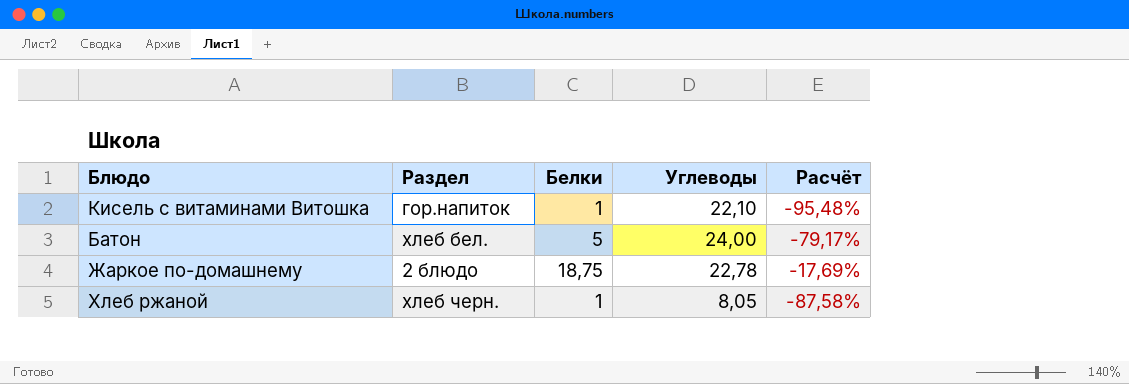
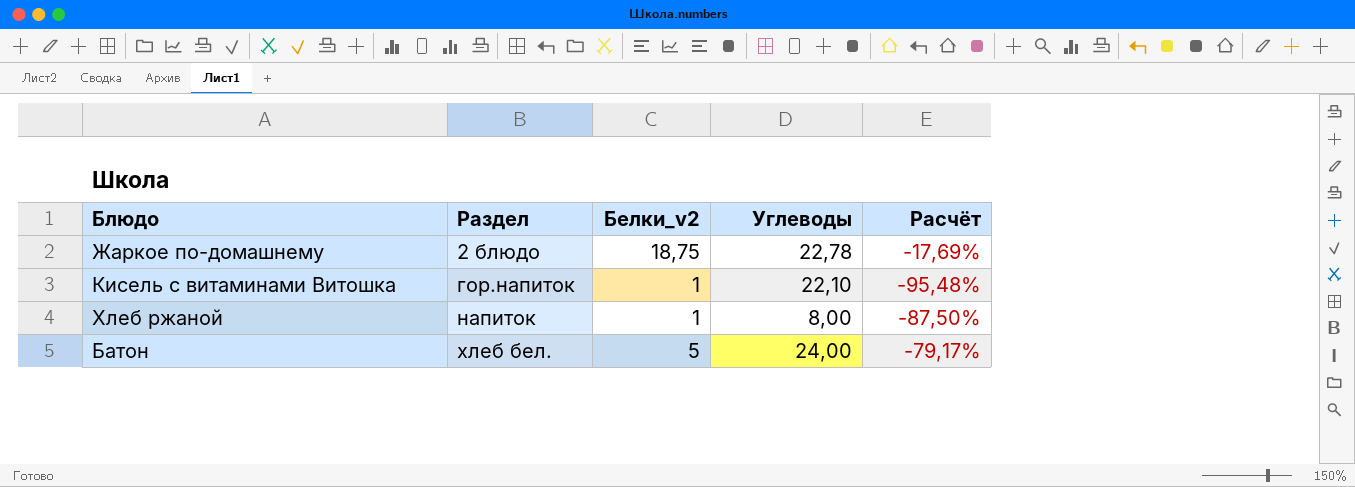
row order: none -> Раздел ascending
column name: Белки -> Белки_v2
Хлеб ржаной | Раздел: хлеб черн. -> напиток
Хлеб ржаной | Углеводы: 8,05 -> 8,00
Хлеб ржаной | Расчёт: -87,58% -> -87,50%

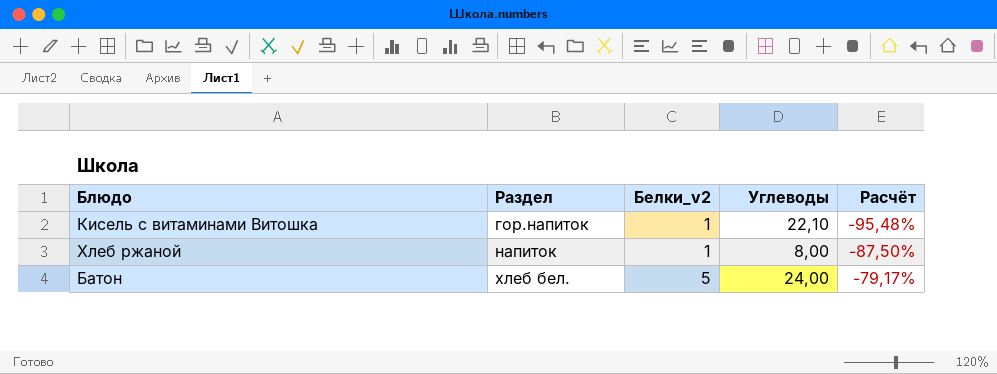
row Жаркое по-домашнему: 2 блюдо | 18,75 | 22,78 | -17,69% -> none

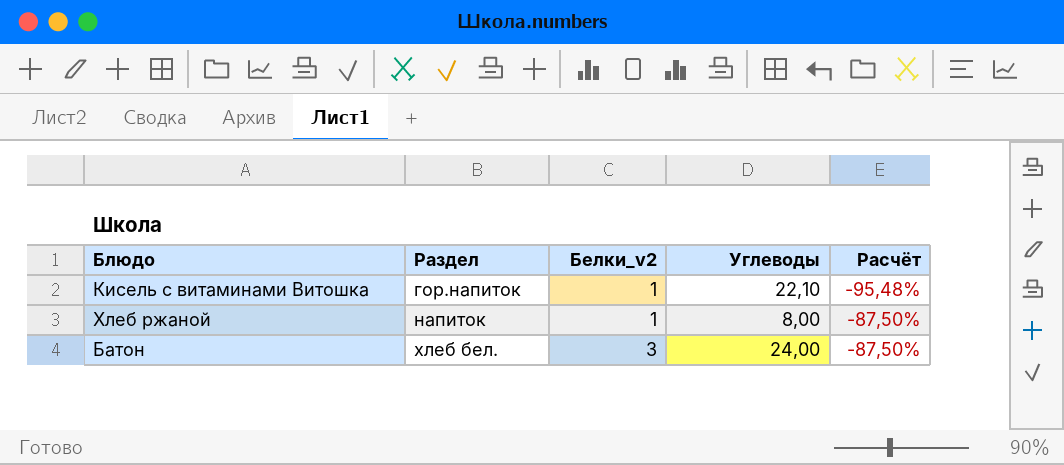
Батон | Белки_v2: 5 -> 3
Батон | Расчёт: -79,17% -> -87,50%

